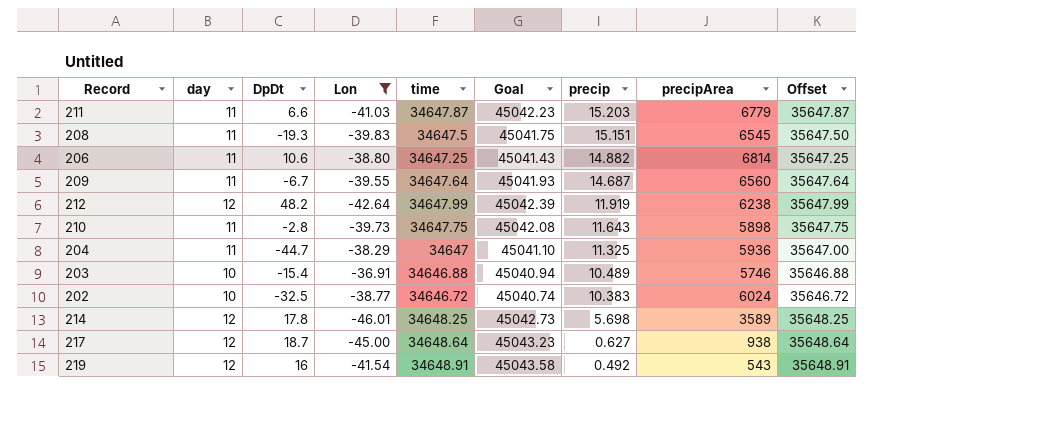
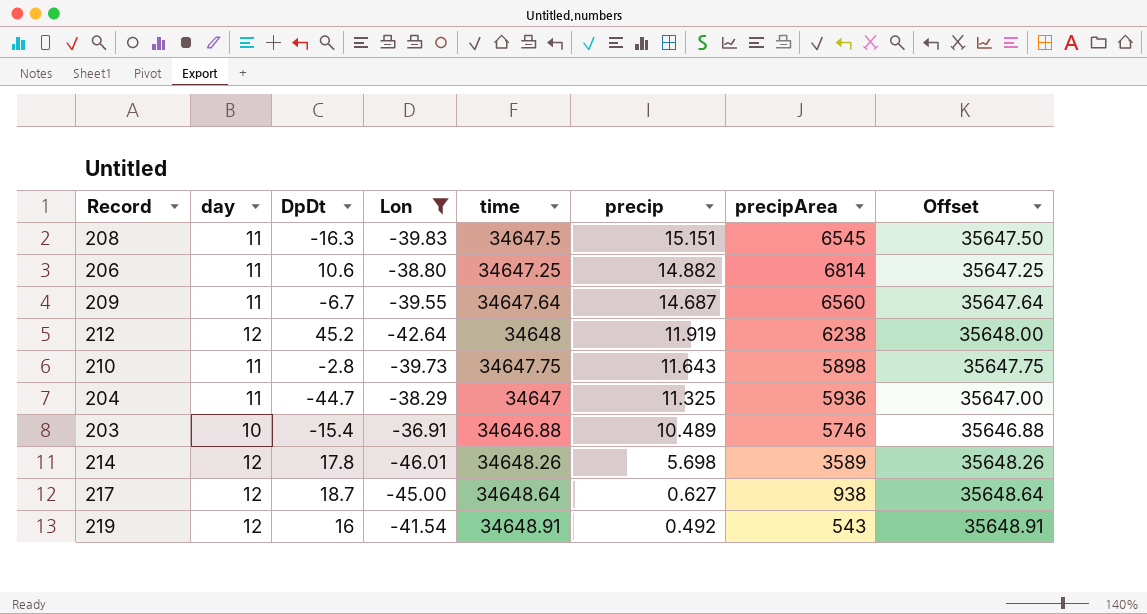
column Goal | formula: [time] * 1.3 -> none
row 211: 11 | 6.6 | -41.03 | 34647.87 | 45042.23 | 15.203 | 6779 | 35647.87 -> none
row 202: 10 | -32.5 | -38.77 | 34646.72 | 45040.74 | 10.383 | 6024 | 35646.72 -> none
208 | DpDt: -19.3 -> -16.3
212 | DpDt: 48.2 -> 45.2
212 | time: 34647.99 -> 34648
212 | Offset: 35647.99 -> 35648.00
214 | time: 34648.25 -> 34648.26
214 | Offset: 35648.25 -> 35648.26

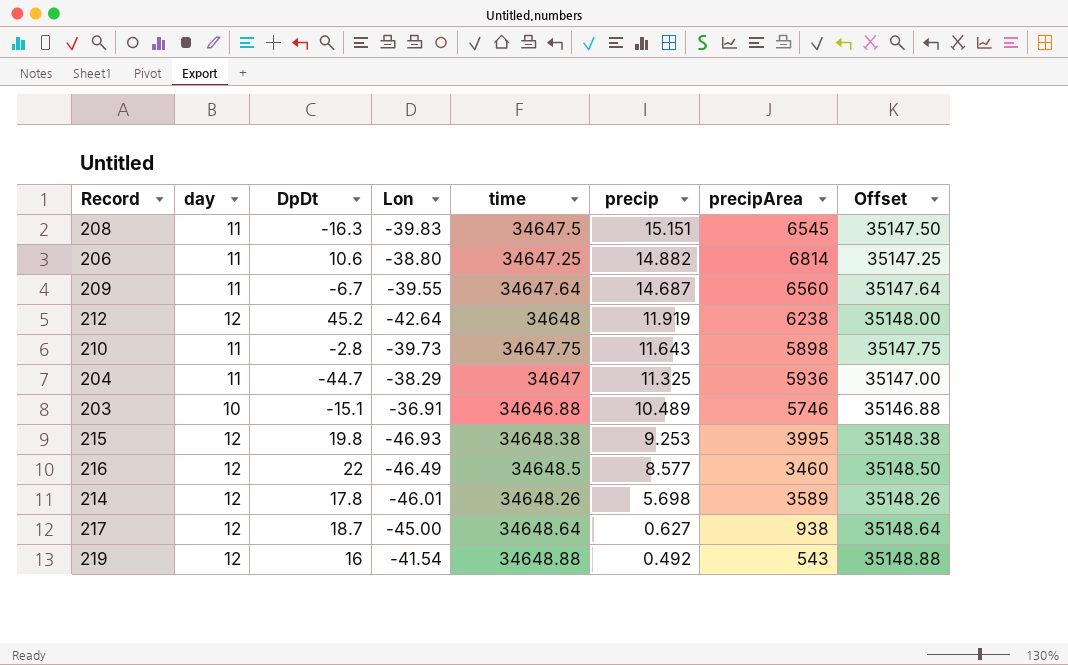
filter: Lon >= -46.01 -> none
column Offset | formula: [time] + 1000 -> [time] + 500
203 | DpDt: -15.4 -> -15.1
219 | time: 34648.91 -> 34648.88

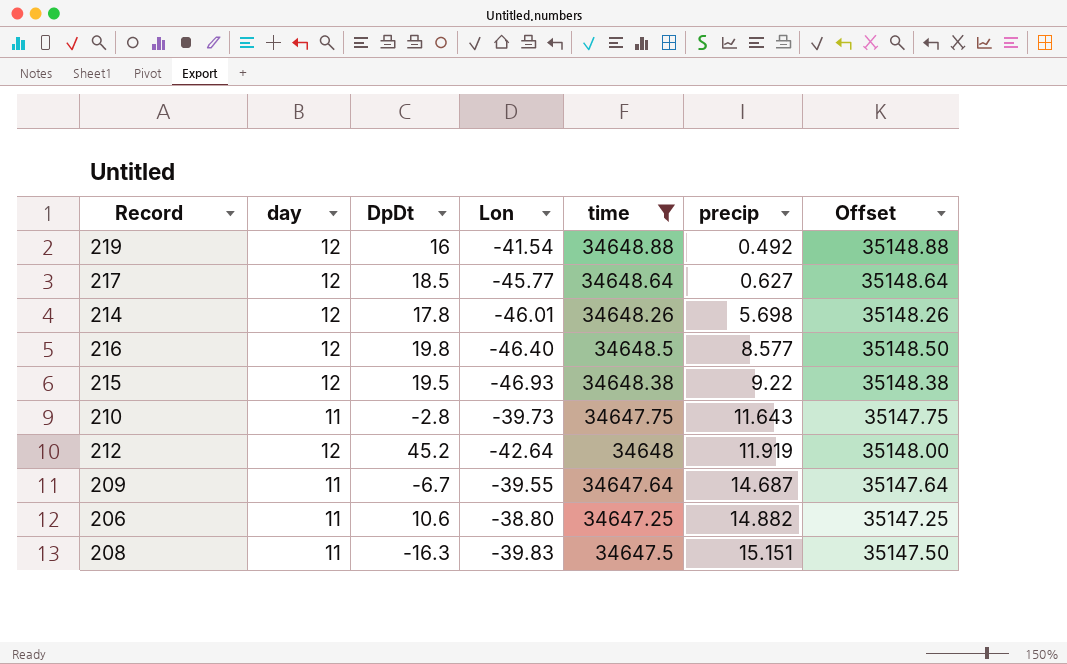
filter: none -> time >= 34647.25
row order: precip descending -> precip ascending
column precipArea | position: 7 -> none
217 | DpDt: 18.7 -> 18.5
217 | Lon: -45.00 -> -45.77
216 | DpDt: 22 -> 19.8
216 | Lon: -46.49 -> -46.40
215 | DpDt: 19.8 -> 19.5
215 | precip: 9.253 -> 9.22

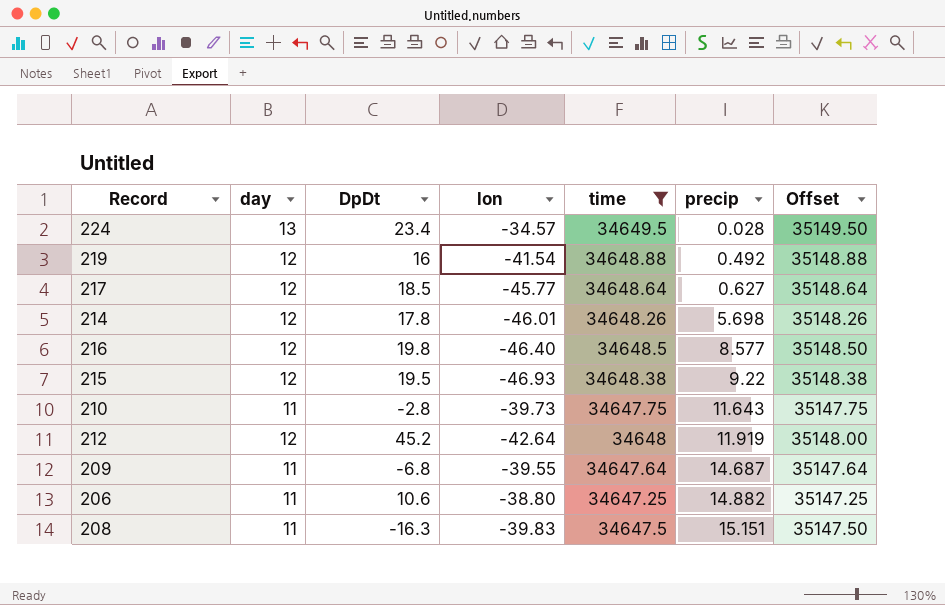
column name: Lon -> lon
row 224: none -> 13 | 23.4 | -34.57 | 34649.5 | 0.028 | 35149.50
209 | DpDt: -6.7 -> -6.8

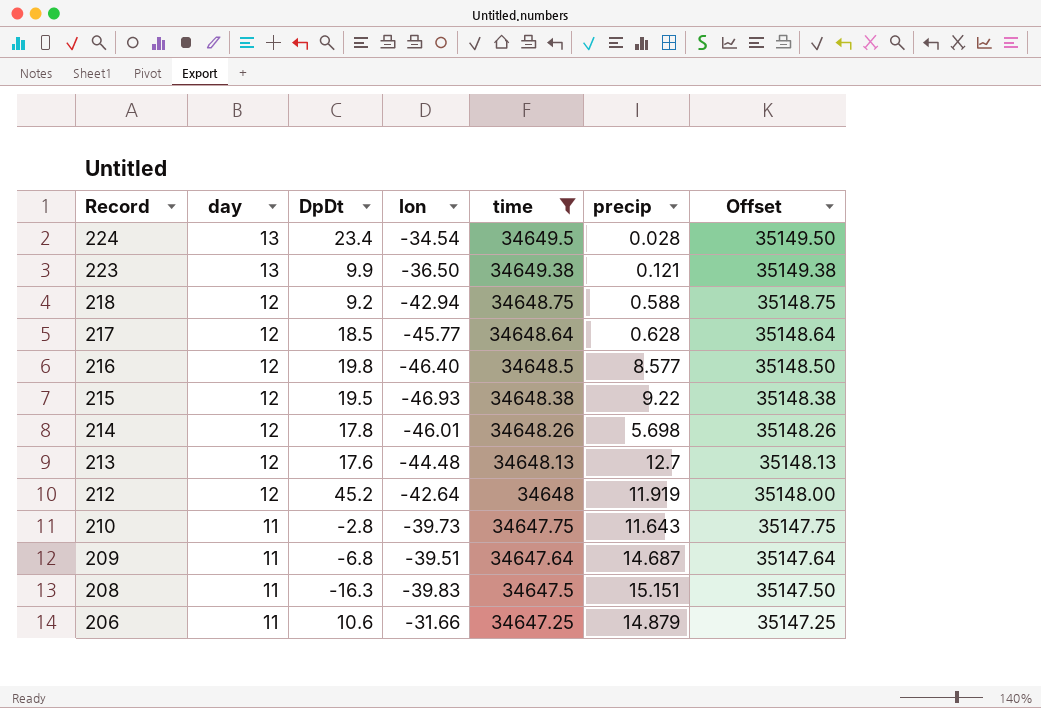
row order: precip ascending -> Record descending
row 219: 12 | 16 | -41.54 | 34648.88 | 0.492 | 35148.88 -> none
224 | lon: -34.57 -> -34.54
row 223: none -> 13 | 9.9 | -36.50 | 34649.38 | 0.121 | 35149.38
row 218: none -> 12 | 9.2 | -42.94 | 34648.75 | 0.588 | 35148.75
217 | precip: 0.627 -> 0.628
row 213: none -> 12 | 17.6 | -44.48 | 34648.13 | 12.7 | 35148.13
209 | lon: -39.55 -> -39.51
206 | lon: -38.80 -> -31.66
206 | precip: 14.882 -> 14.879

